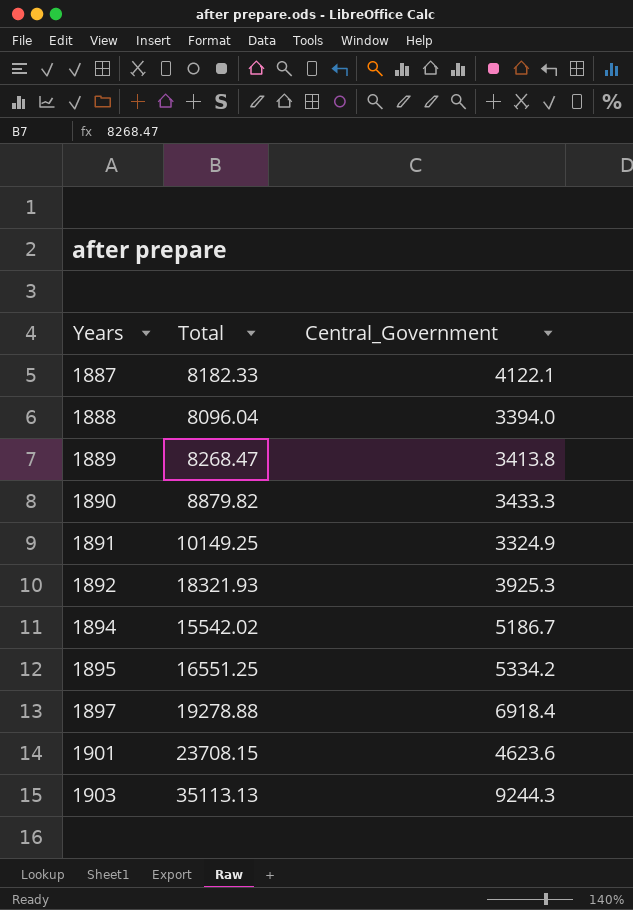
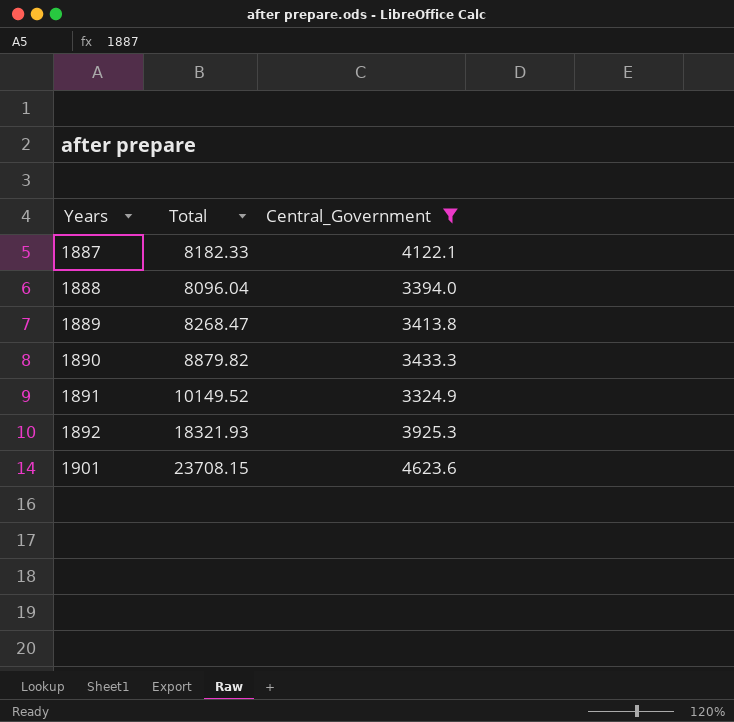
filter: none -> Central_Government <= 4623.6
1891 | Total: 10149.25 -> 10149.52

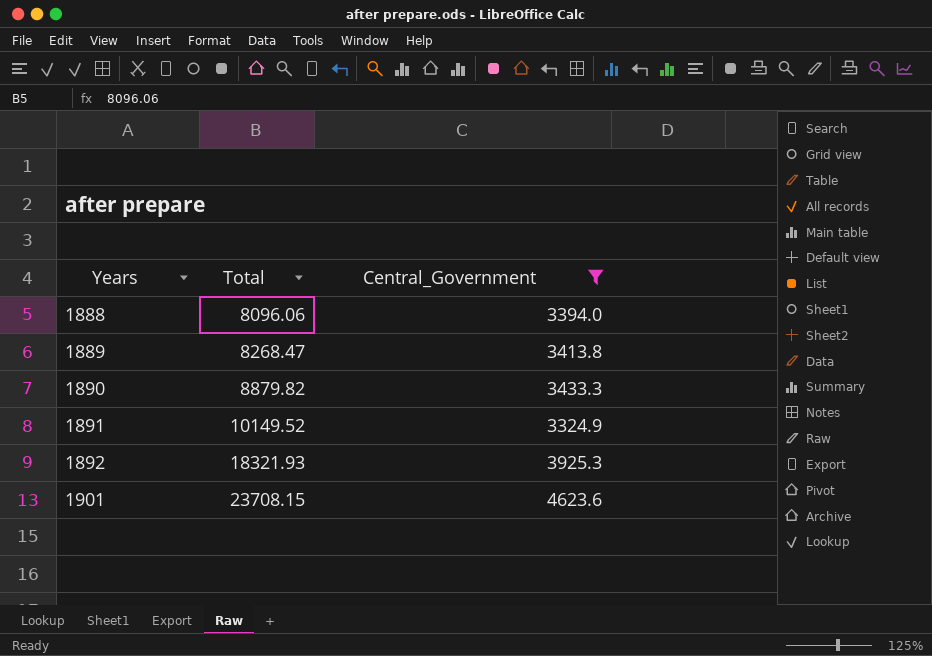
row 1887: 8182.33 | 4122.1 -> none
1888 | Total: 8096.04 -> 8096.06

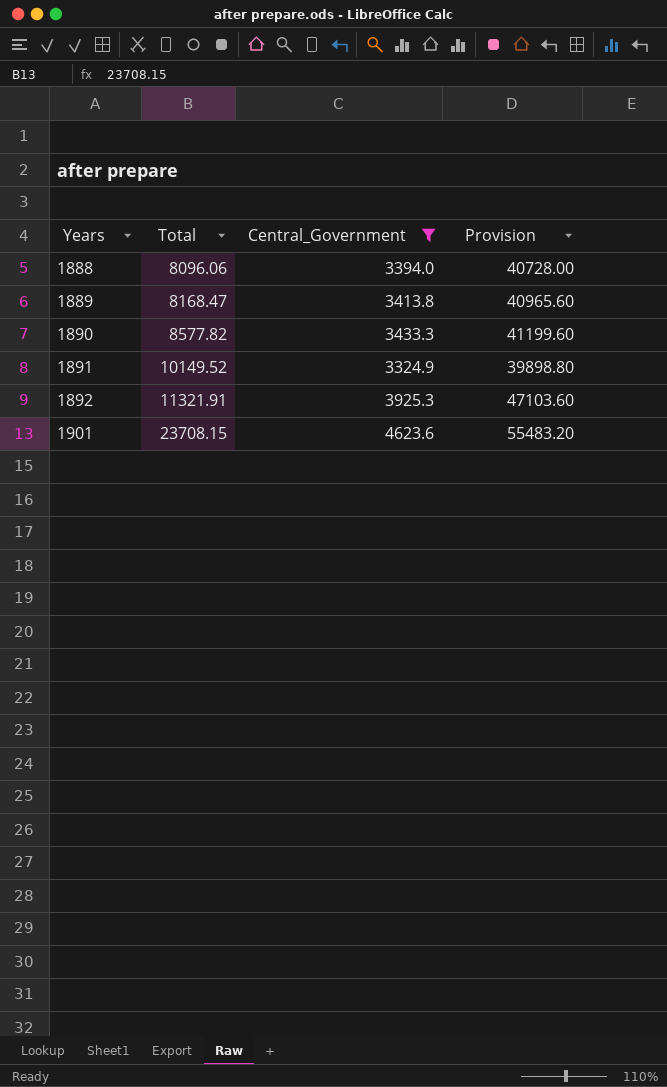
column Provision | formula: none -> [Central_Government] * 12
1889 | Total: 8268.47 -> 8168.47
1890 | Total: 8879.82 -> 8577.82
1892 | Total: 18321.93 -> 11321.91

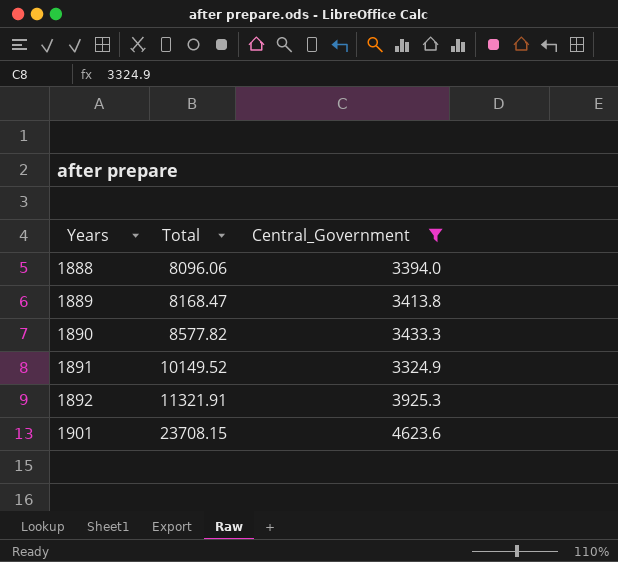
column Provision | formula: [Central_Government] * 12 -> none

